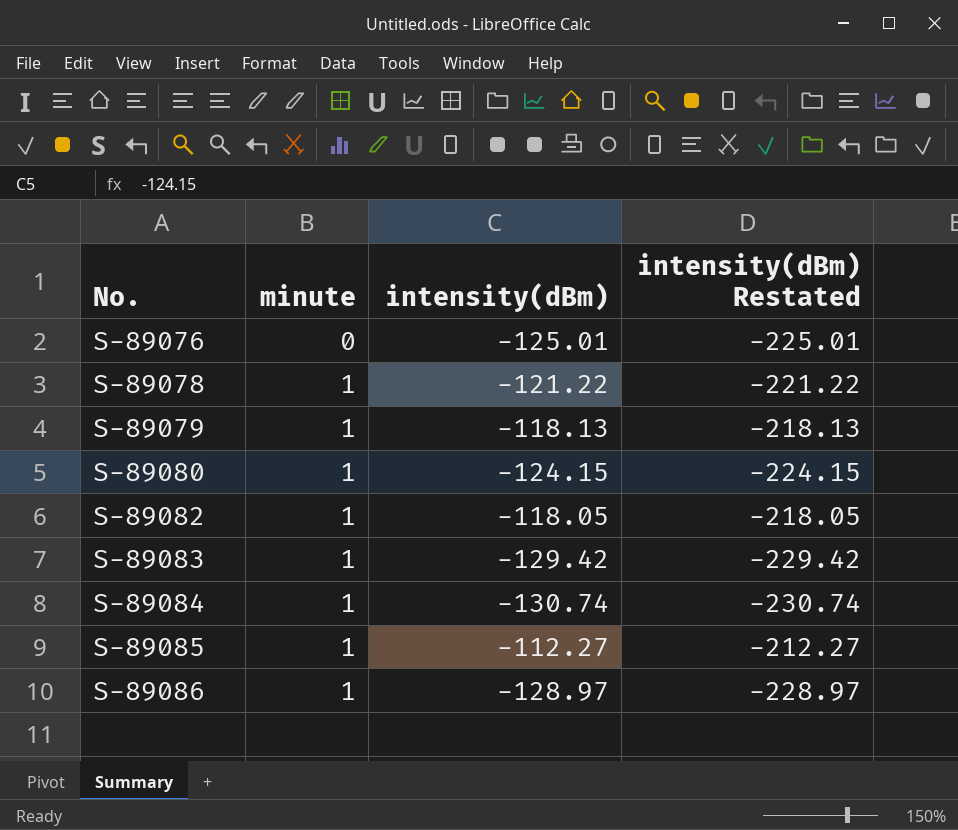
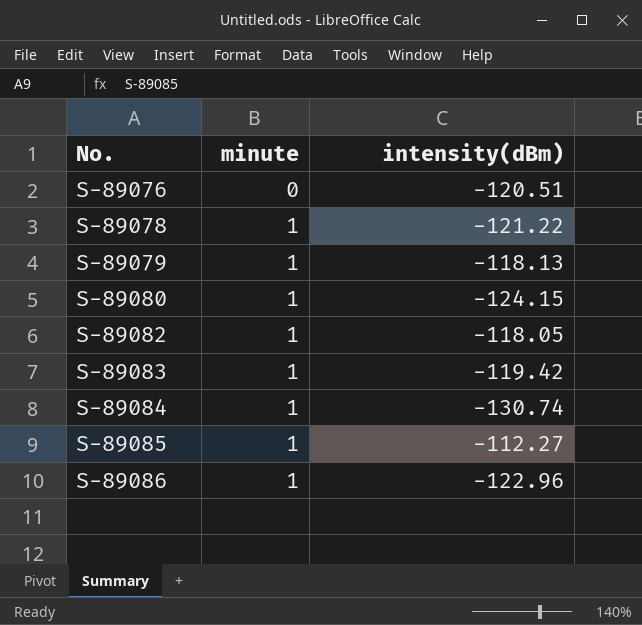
column intensity(dBm) Restated | formula: [intensity(dBm)] - 100 -> none
S-89076 | intensity(dBm): -125.01 -> -120.51
S-89083 | intensity(dBm): -129.42 -> -119.42
S-89086 | intensity(dBm): -128.97 -> -122.96

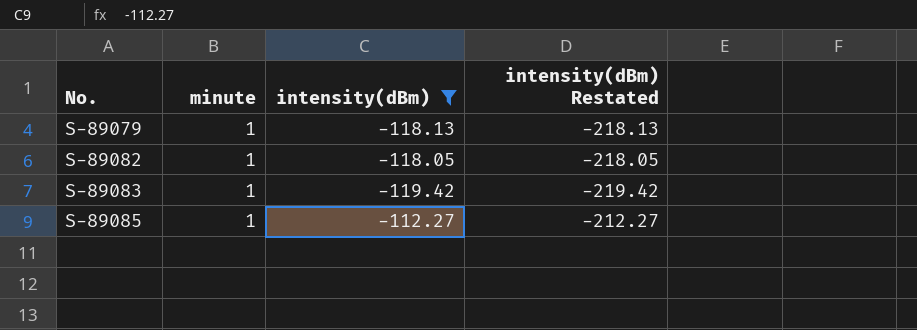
filter: none -> intensity(dBm) >= -119.42
column intensity(dBm) Restated | formula: none -> [intensity(dBm)] - 100

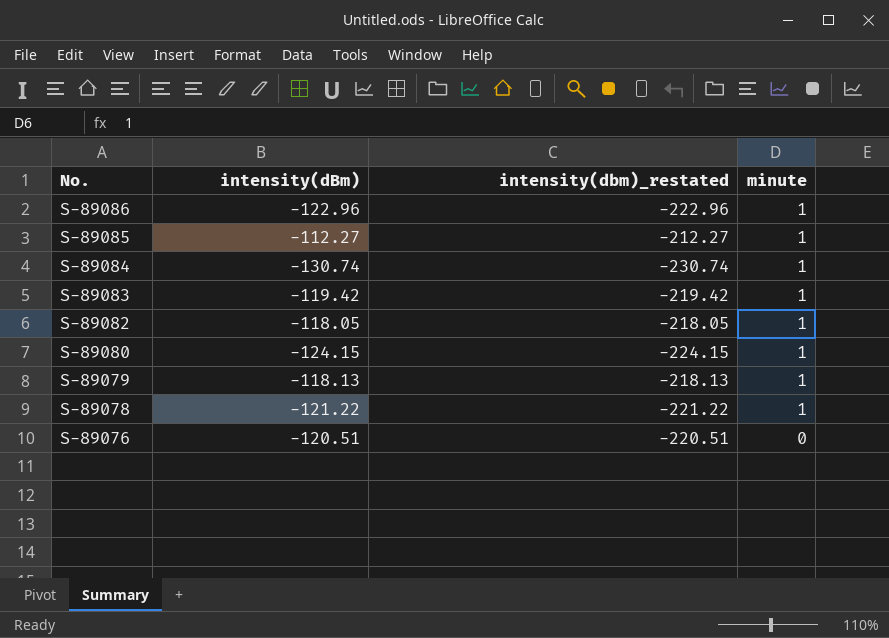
filter: intensity(dBm) >= -119.42 -> none
row order: No. ascending -> No. descending
column name: intensity(dBm) Restated -> intensity(dbm)_restated
column minute | position: 2 -> 4

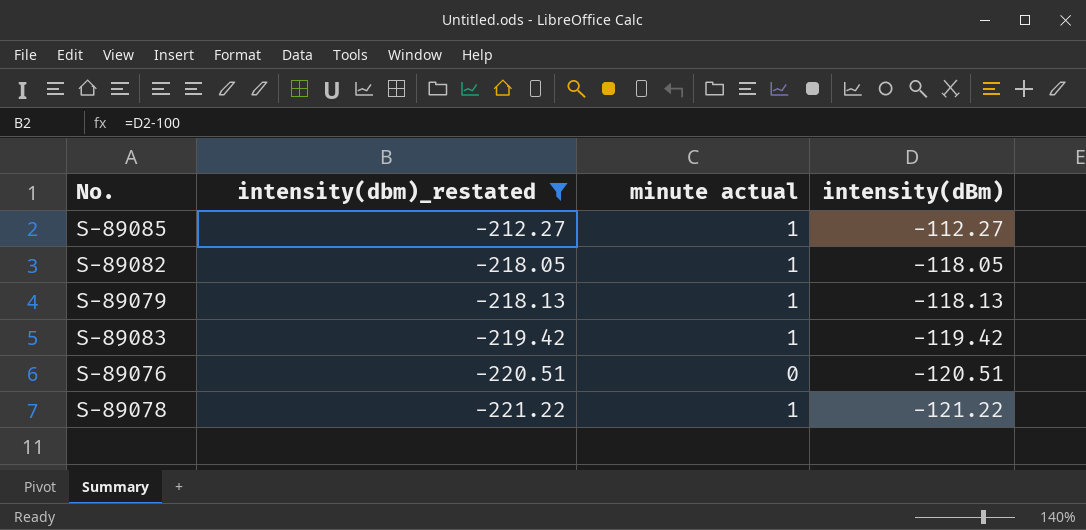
filter: none -> intensity(dbm)_restated >= -221.22
row order: No. descending -> intensity(dbm)_restated descending
column name: minute -> minute actual
column intensity(dBm) | position: 2 -> 4

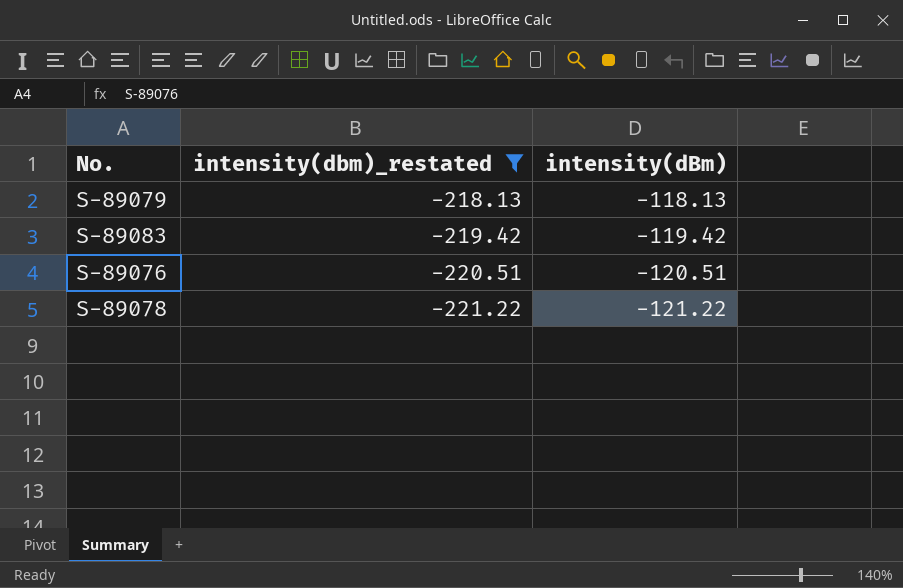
column minute actual | position: 3 -> none
row S-89085: -212.27 | 1 | -112.27 -> none
row S-89082: -218.05 | 1 | -118.05 -> none

